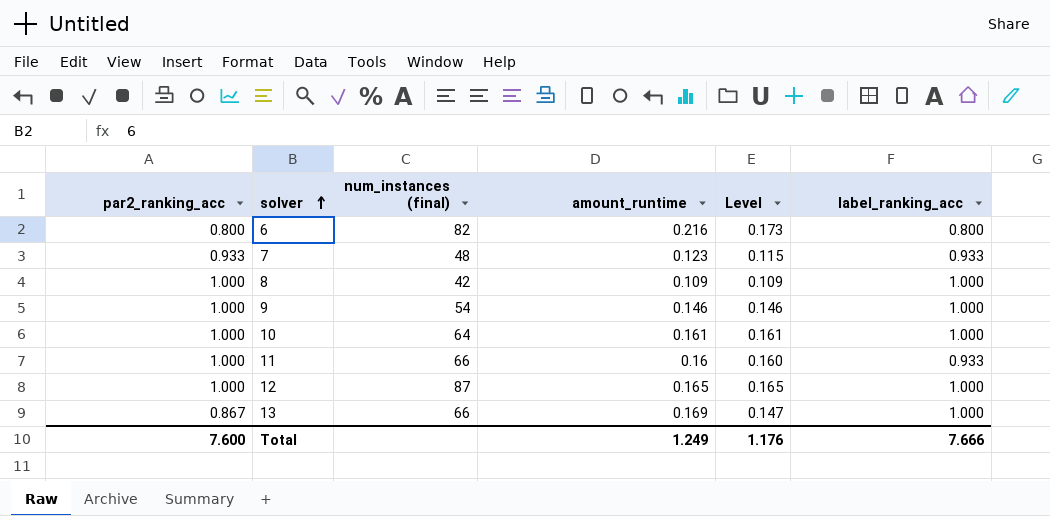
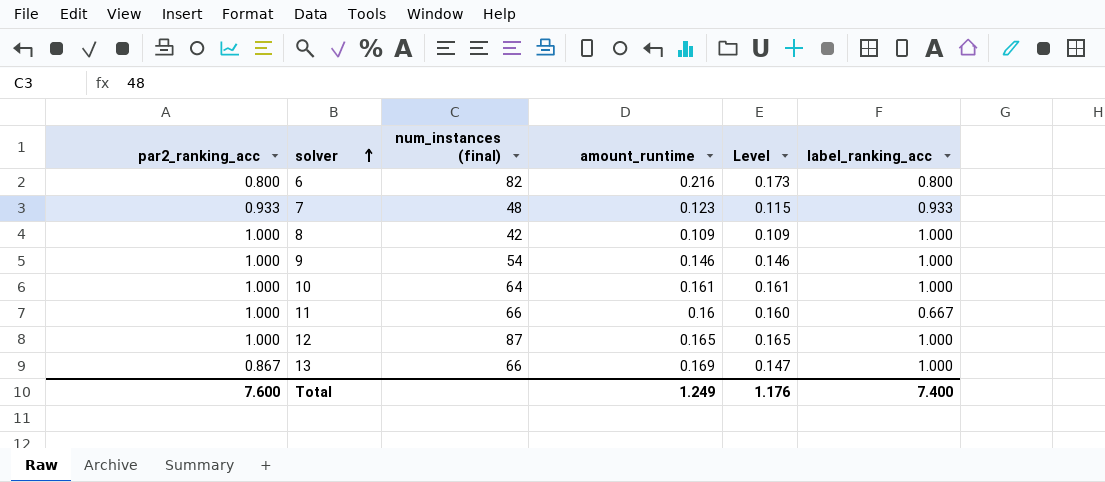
11 | label_ranking_acc: 0.933 -> 0.667
Total | label_ranking_acc: 7.666 -> 7.400

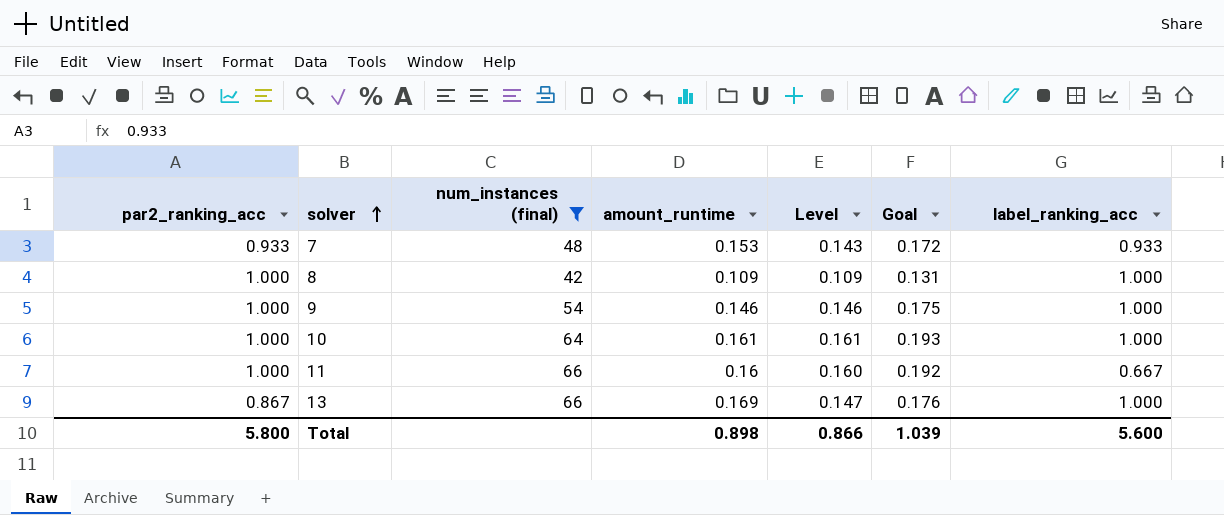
filter: none -> num_instances (final) <= 66
column Goal | formula: none -> [Level] * 1.2
7 | amount_runtime: 0.123 -> 0.153
7 | Level: 0.115 -> 0.143
Total | par2_ranking_acc: 7.600 -> 5.800
Total | amount_runtime: 1.249 -> 0.898
Total | Level: 1.176 -> 0.866
Total | label_ranking_acc: 7.400 -> 5.600

